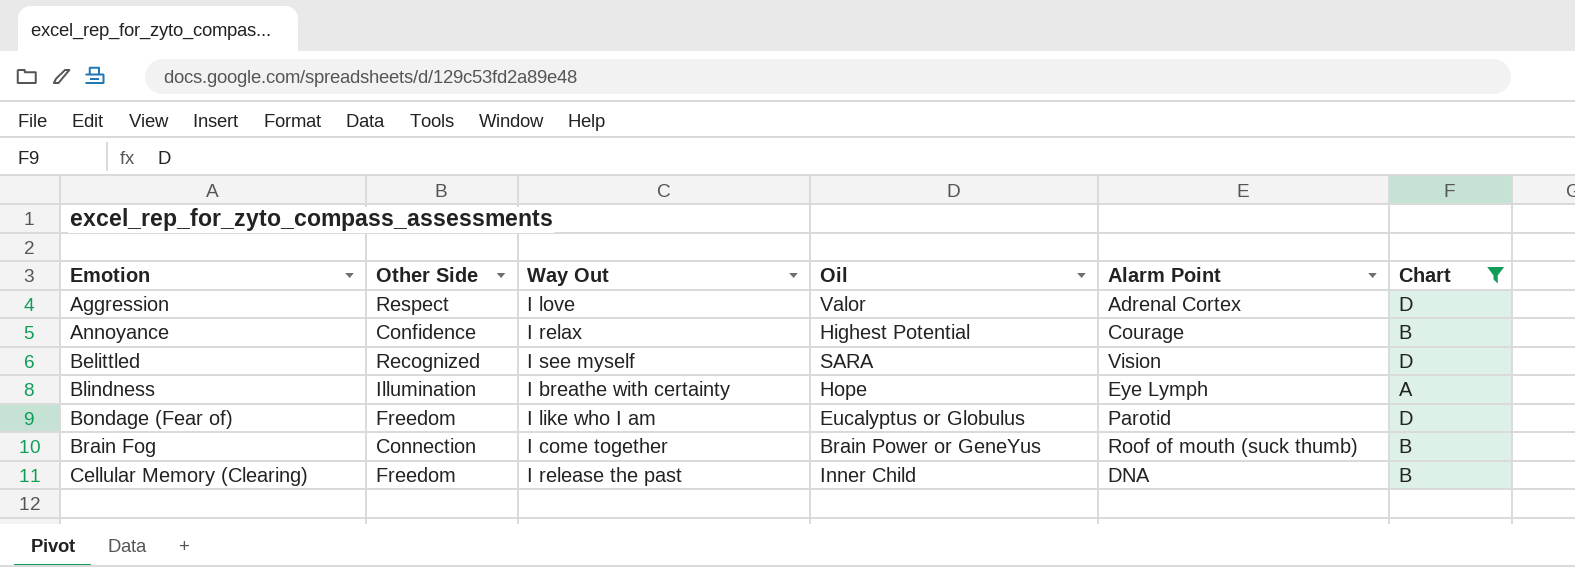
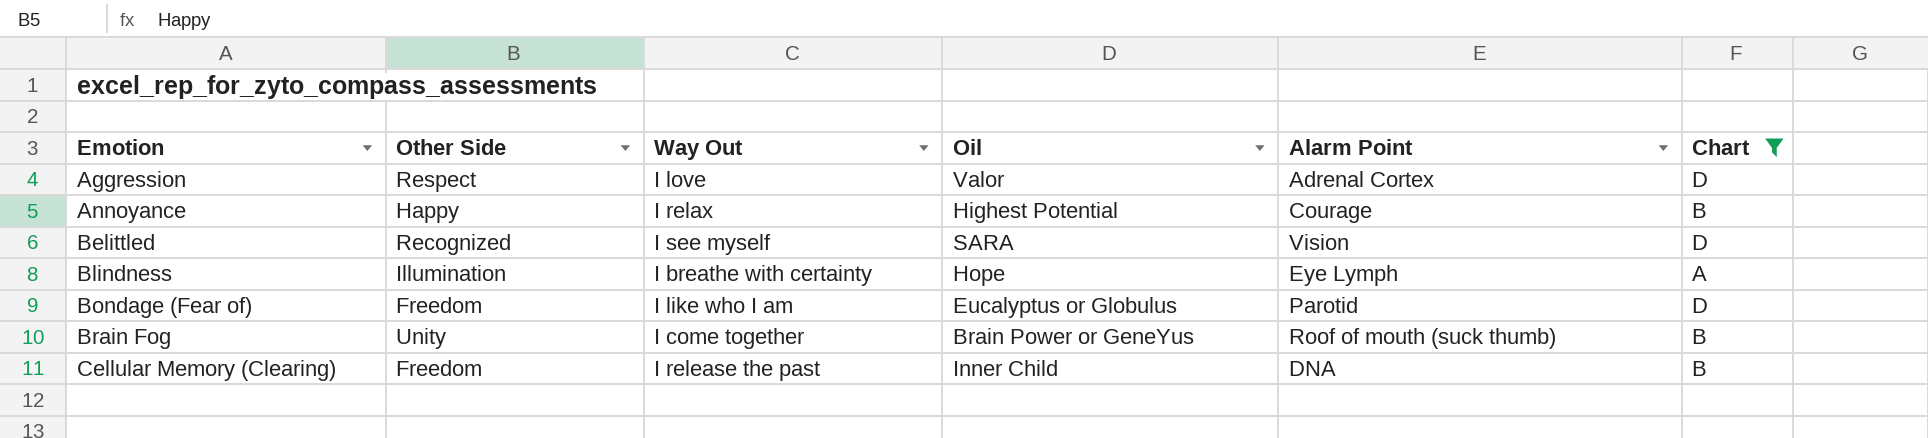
Annoyance | Other Side: Confidence -> Happy
Brain Fog | Other Side: Connection -> Unity

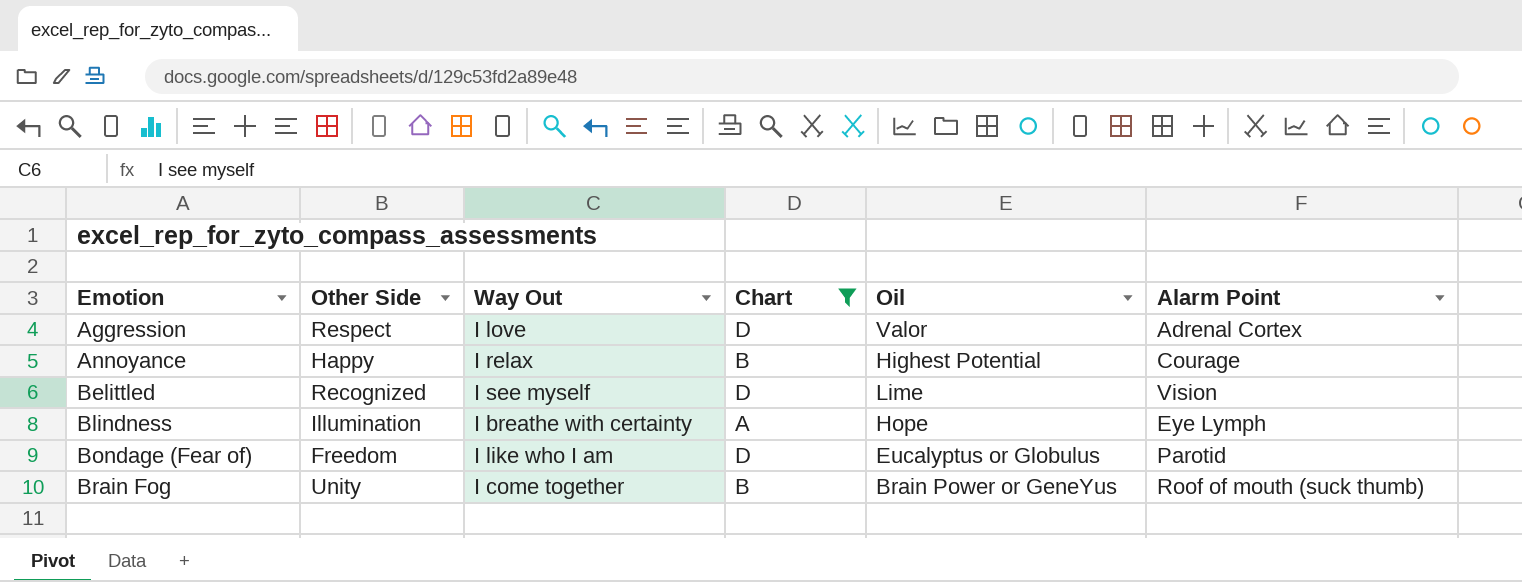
column Chart | position: 6 -> 4
row Cellular Memory (Clearing): Freedom | I release the past | Inner Child | DNA | B -> none
Belittled | Oil: SARA -> Lime

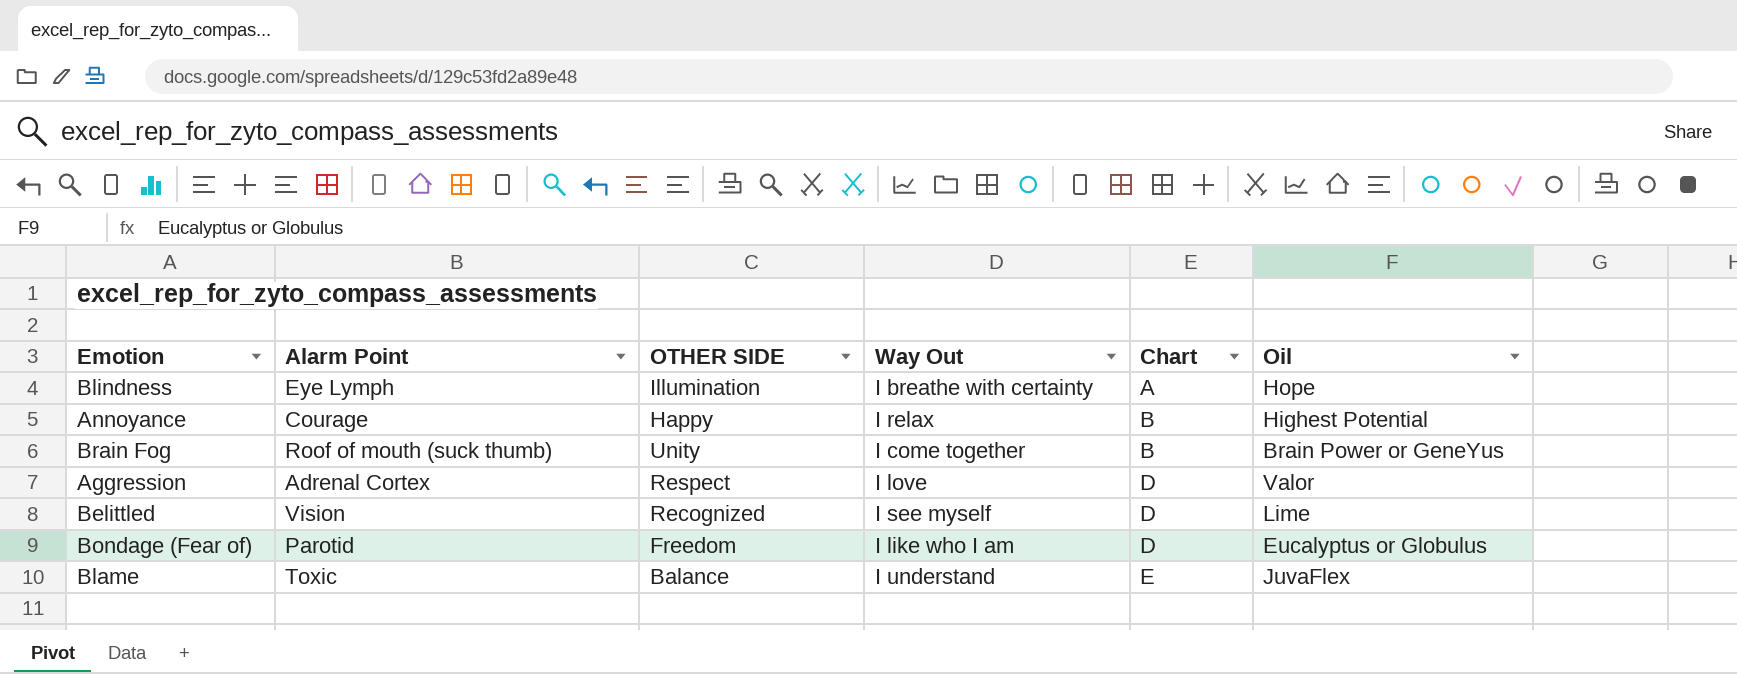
filter: Chart != E -> none
row order: Emotion ascending -> Chart ascending
column Alarm Point | position: 6 -> 2
column name: Other Side -> OTHER SIDE

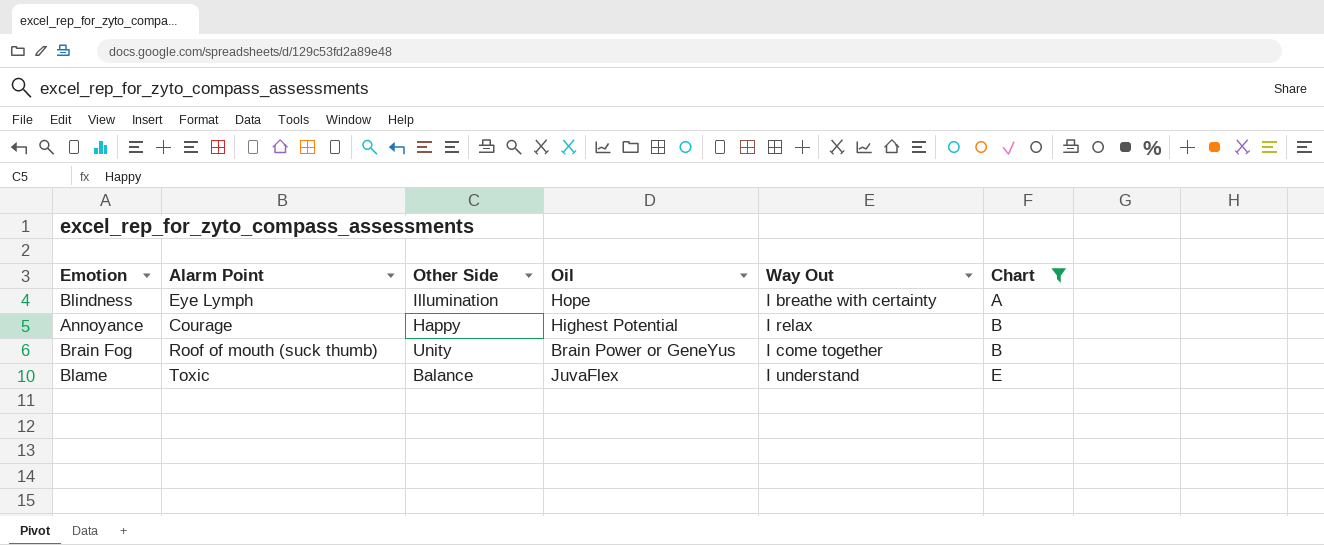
filter: none -> Chart != D
column name: OTHER SIDE -> Other Side
column Oil | position: 6 -> 4

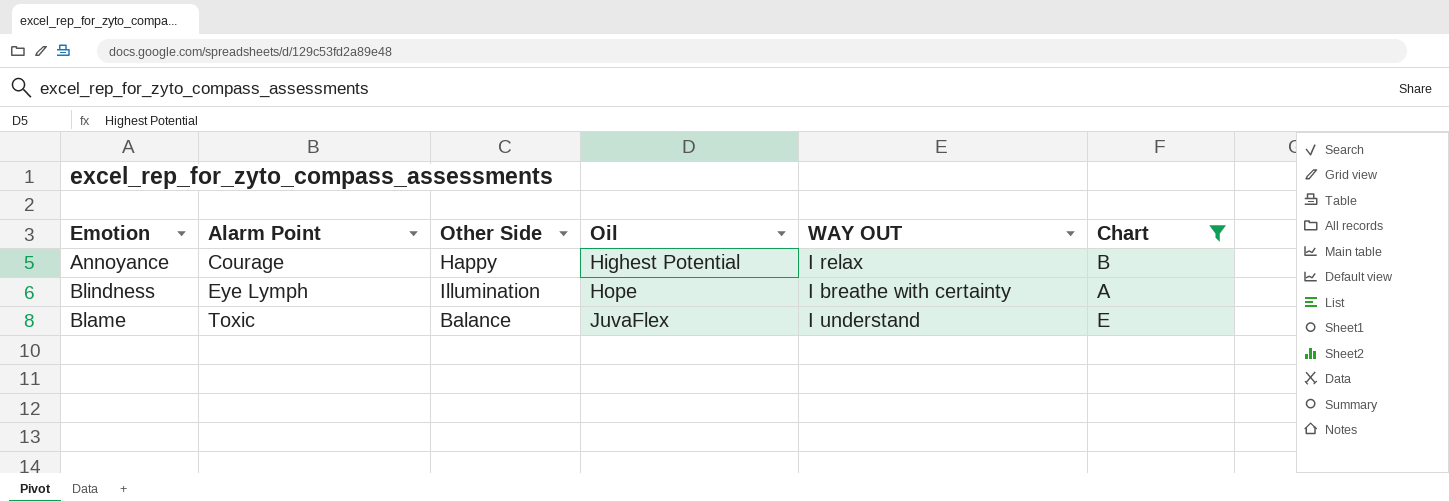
row order: Chart ascending -> Alarm Point ascending
column name: Way Out -> WAY OUT
row Brain Fog: Roof of mouth (suck thumb) | Unity | Brain Power or GeneYus | I come together | B -> none

